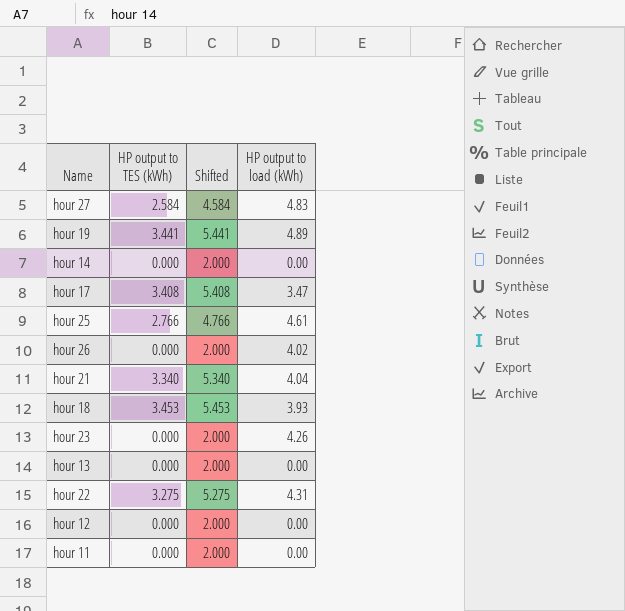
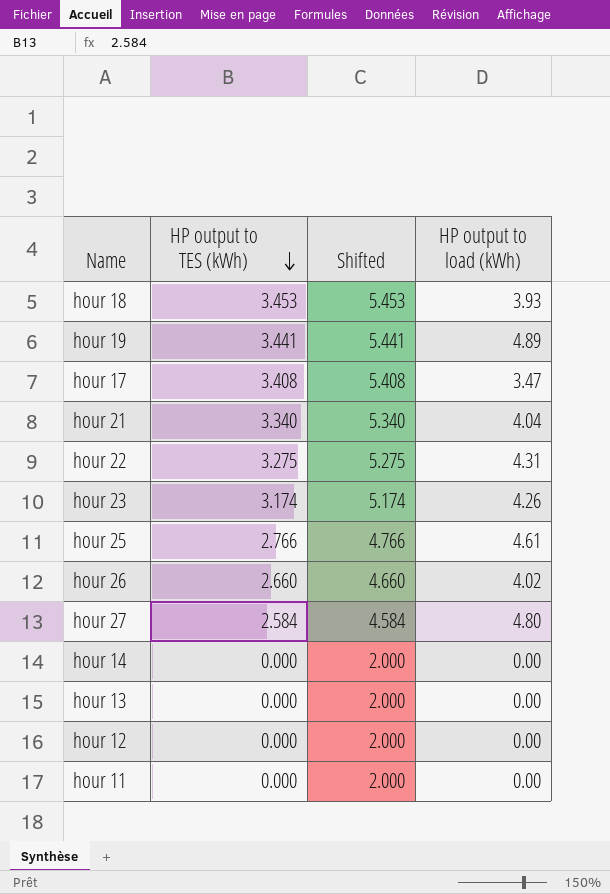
row order: none -> HP output to TES (kWh) descending
hour 23 | HP output to TES (kWh): 0.000 -> 3.174
hour 23 | Shifted: 2.000 -> 5.174
hour 26 | HP output to TES (kWh): 0.000 -> 2.660
hour 26 | Shifted: 2.000 -> 4.660
hour 27 | HP output to load (kWh): 4.83 -> 4.80

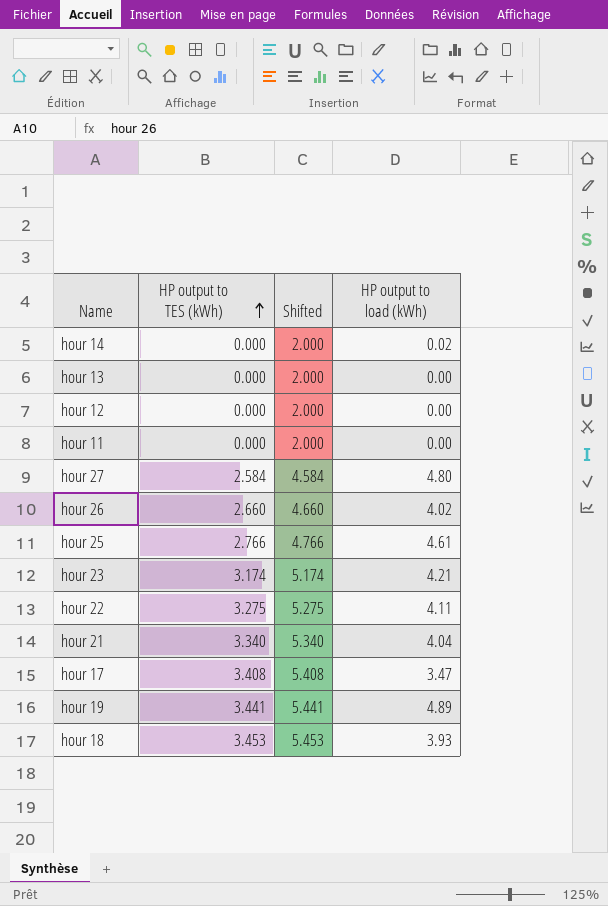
row order: HP output to TES (kWh) descending -> HP output to TES (kWh) ascending
hour 14 | HP output to load (kWh): 0.00 -> 0.02
hour 23 | HP output to load (kWh): 4.26 -> 4.21
hour 22 | HP output to load (kWh): 4.31 -> 4.11

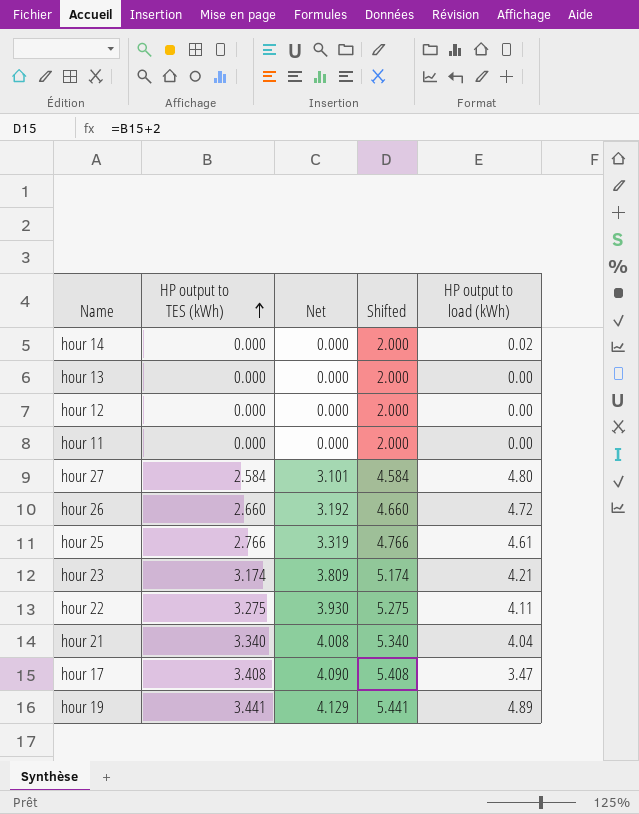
column Net | formula: none -> [HP output to TES (kWh)] * 1.2
row hour 18: 3.453 | 5.453 | 3.93 -> none
hour 26 | HP output to load (kWh): 4.02 -> 4.72

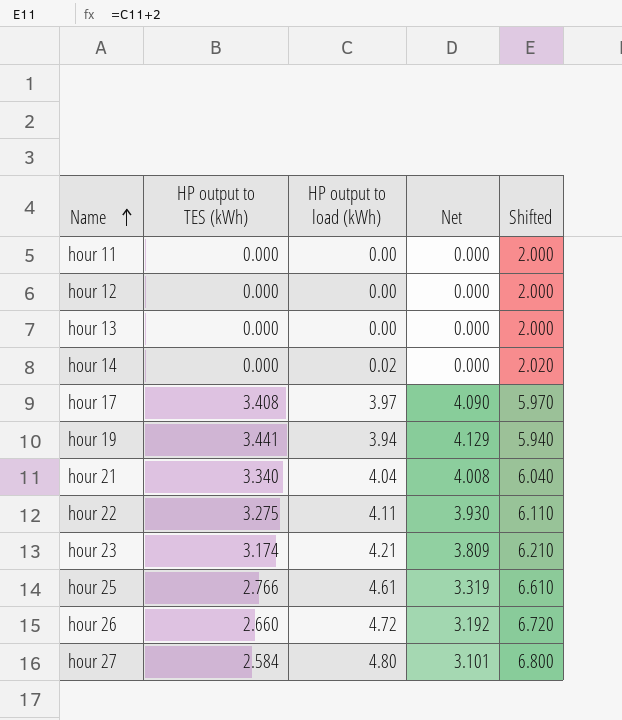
row order: HP output to TES (kWh) ascending -> Name ascending
column HP output to load (kWh) | position: 5 -> 3
column Shifted | formula: [HP output to TES (kWh)] + 2 -> [HP output to load (kWh)] + 2
hour 17 | HP output to load (kWh): 3.47 -> 3.97
hour 19 | HP output to load (kWh): 4.89 -> 3.94

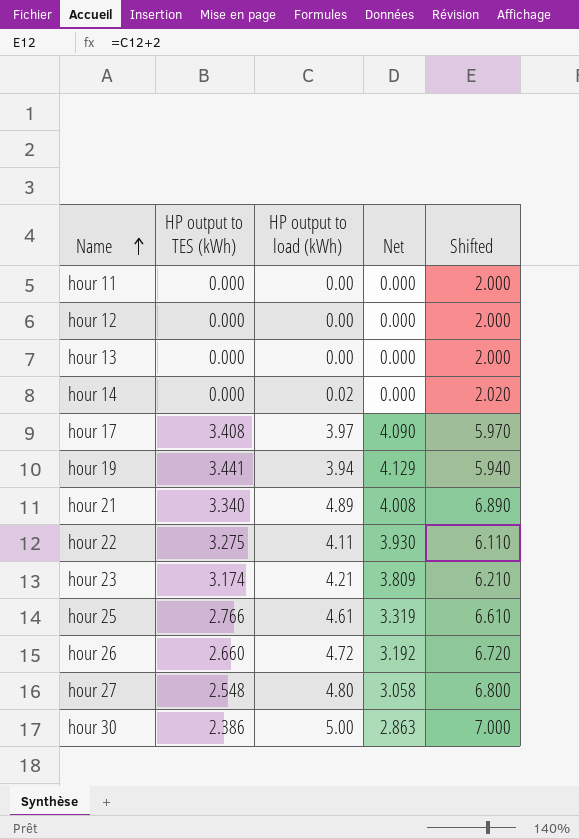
hour 21 | HP output to load (kWh): 4.04 -> 4.89
hour 21 | Shifted: 6.040 -> 6.890
hour 27 | HP output to TES (kWh): 2.584 -> 2.548
hour 27 | Net: 3.101 -> 3.058
row hour 30: none -> 2.386 | 5.00 | 2.863 | 7.000

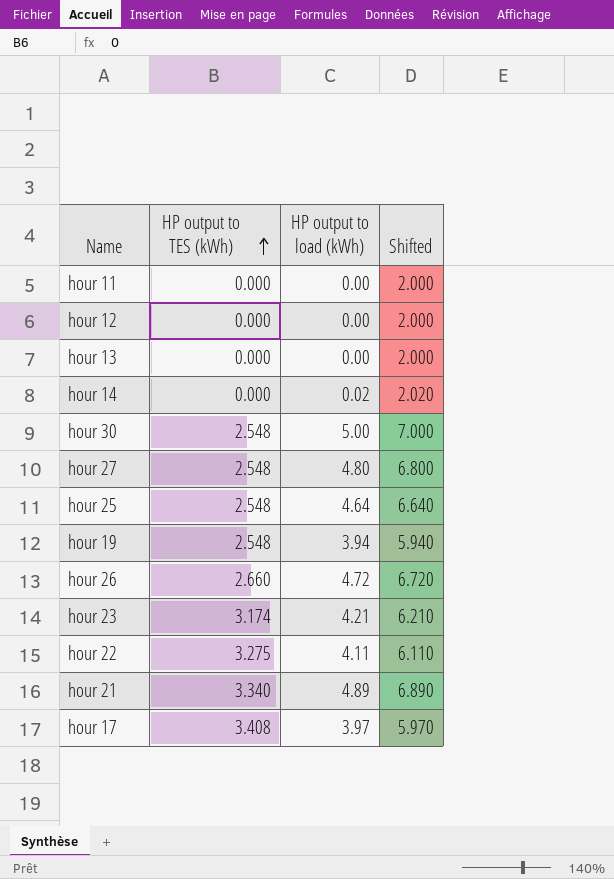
row order: Name ascending -> HP output to TES (kWh) ascending
column Net | formula: [HP output to TES (kWh)] * 1.2 -> none
hour 30 | HP output to TES (kWh): 2.386 -> 2.548
hour 25 | HP output to TES (kWh): 2.766 -> 2.548
hour 25 | HP output to load (kWh): 4.61 -> 4.64
hour 25 | Shifted: 6.610 -> 6.640
hour 19 | HP output to TES (kWh): 3.441 -> 2.548

